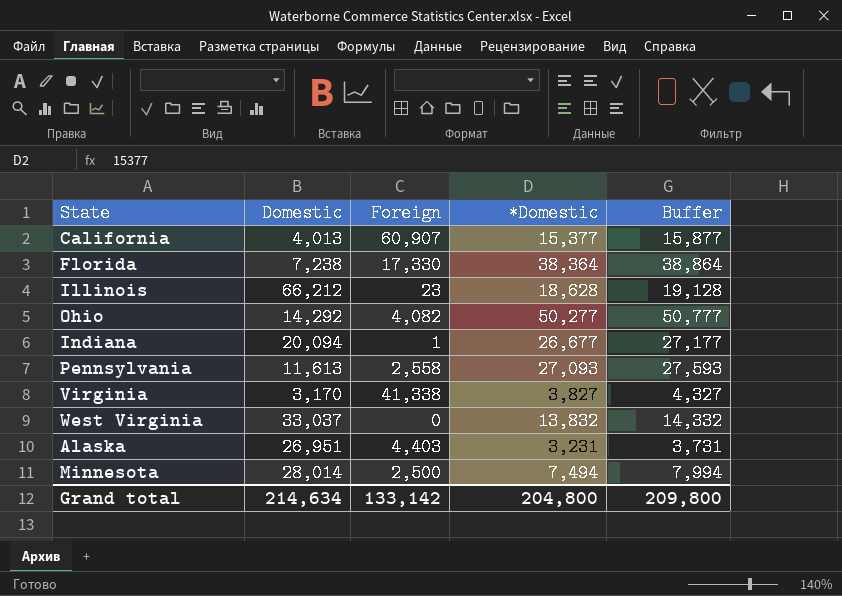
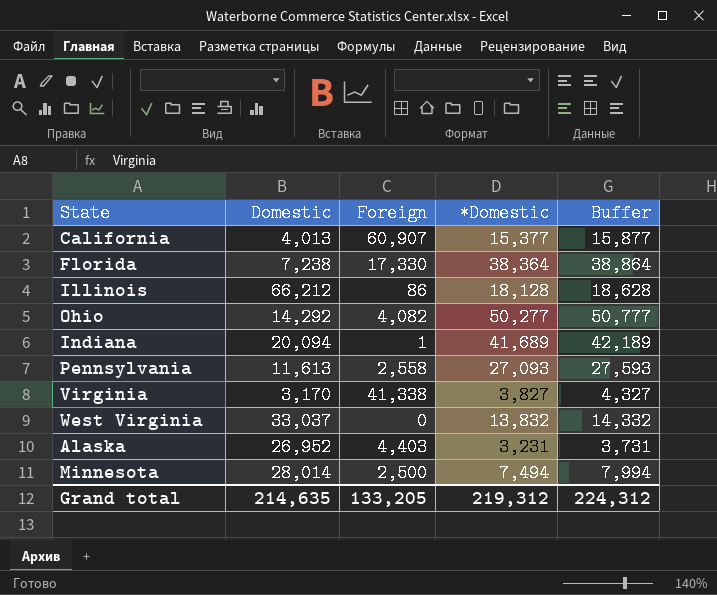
Illinois | Foreign: 23 -> 86
Illinois | *Domestic: 18,628 -> 18,128
Illinois | Buffer: 19,128 -> 18,628
Indiana | *Domestic: 26,677 -> 41,689
Indiana | Buffer: 27,177 -> 42,189
Alaska | Domestic: 26,951 -> 26,952
Grand total | Domestic: 214,634 -> 214,635
Grand total | Foreign: 133,142 -> 133,205
Grand total | *Domestic: 204,800 -> 219,312
Grand total | Buffer: 209,800 -> 224,312

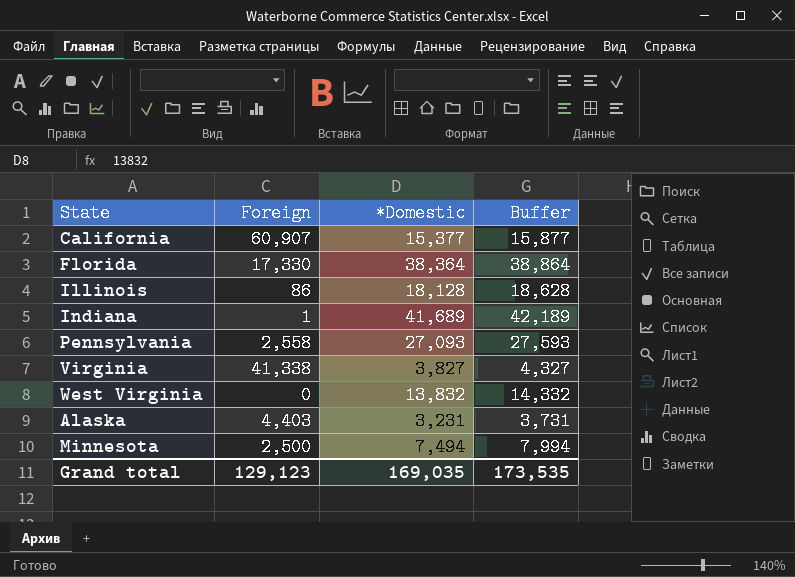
column Domestic | position: 2 -> none
row Ohio: 14,292 | 4,082 | 50,277 | 50,777 -> none
Grand total | Foreign: 133,205 -> 129,123
Grand total | *Domestic: 219,312 -> 169,035
Grand total | Buffer: 224,312 -> 173,535

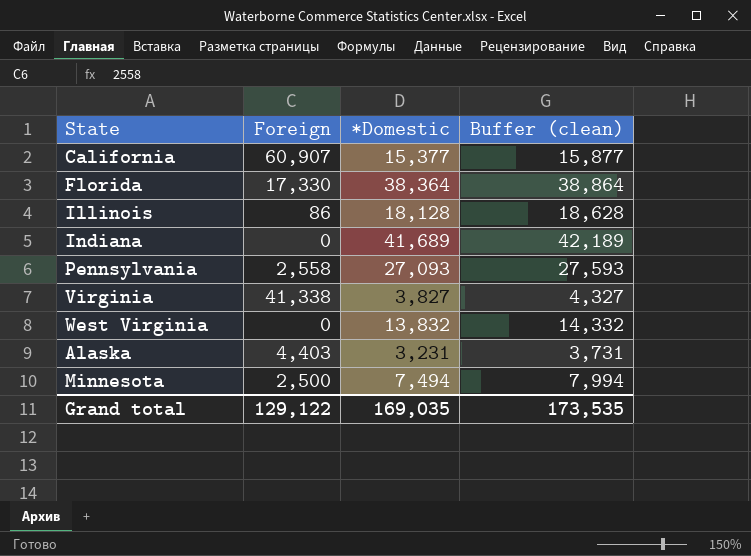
column name: Buffer -> Buffer (clean)
Indiana | Foreign: 1 -> 0
Grand total | Foreign: 129,123 -> 129,122

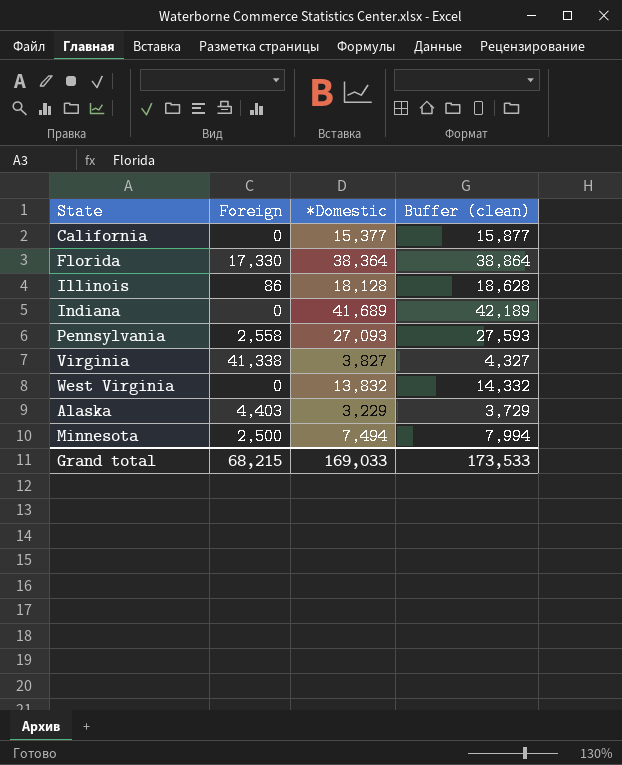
California | Foreign: 60,907 -> 0
Alaska | *Domestic: 3,231 -> 3,229
Alaska | Buffer (clean): 3,731 -> 3,729
Grand total | Foreign: 129,122 -> 68,215
Grand total | *Domestic: 169,035 -> 169,033
Grand total | Buffer (clean): 173,535 -> 173,533

